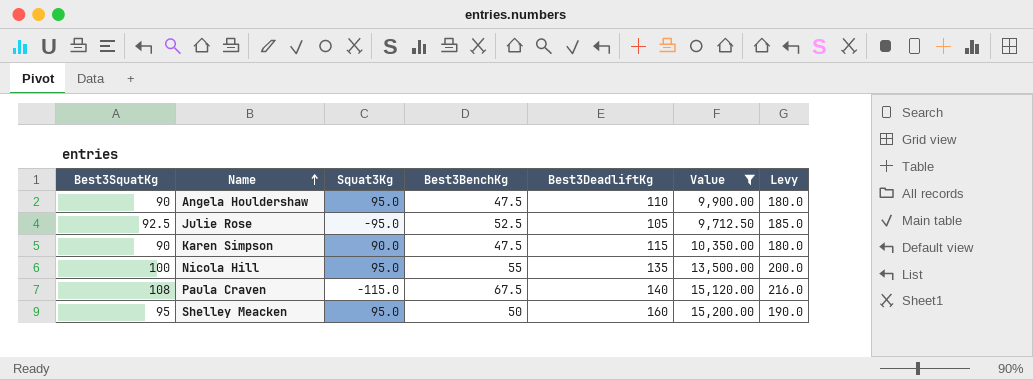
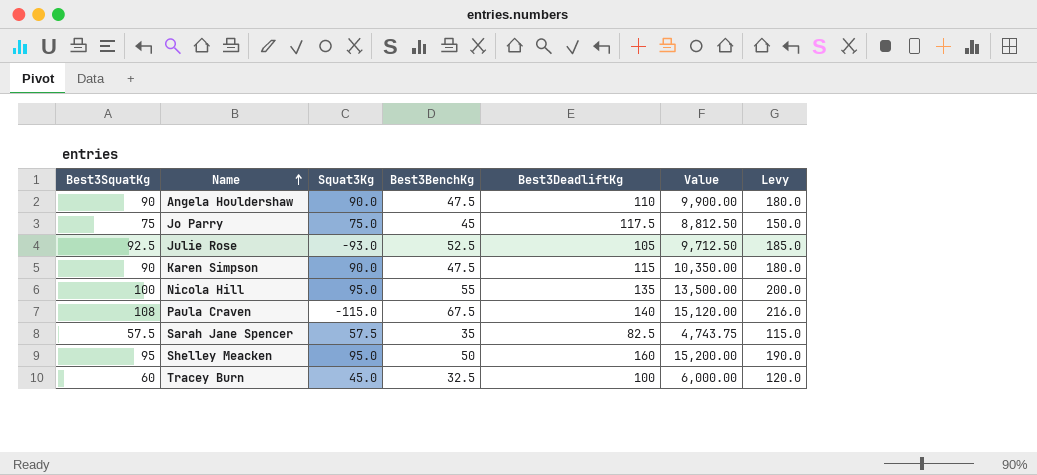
filter: Value >= 9,712.50 -> none
Angela Houldershaw | Squat3Kg: 95.0 -> 90.0
Julie Rose | Squat3Kg: -95.0 -> -93.0

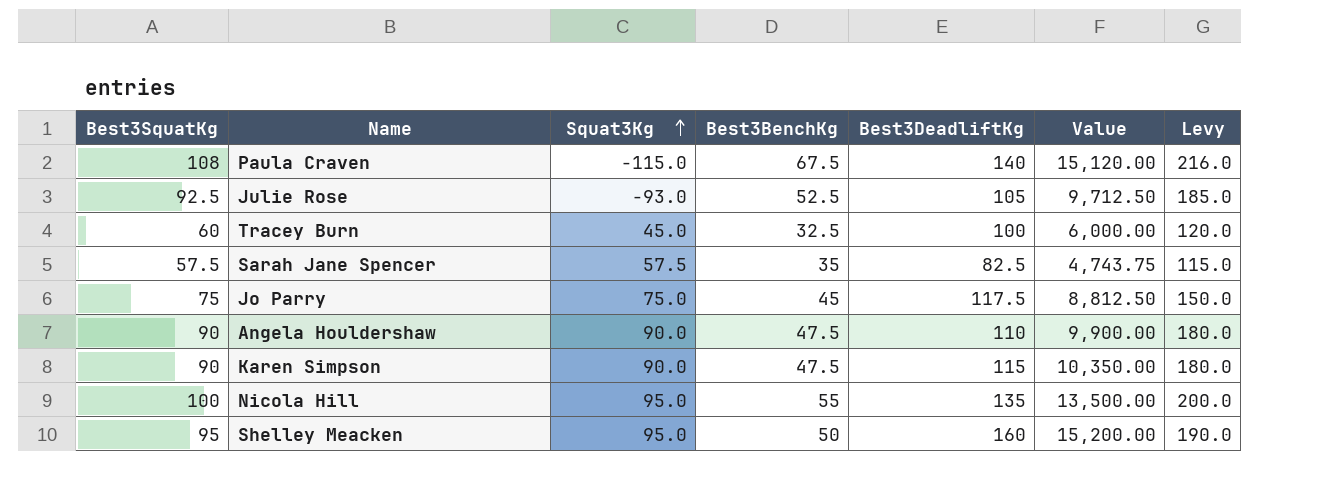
row order: Name ascending -> Squat3Kg ascending

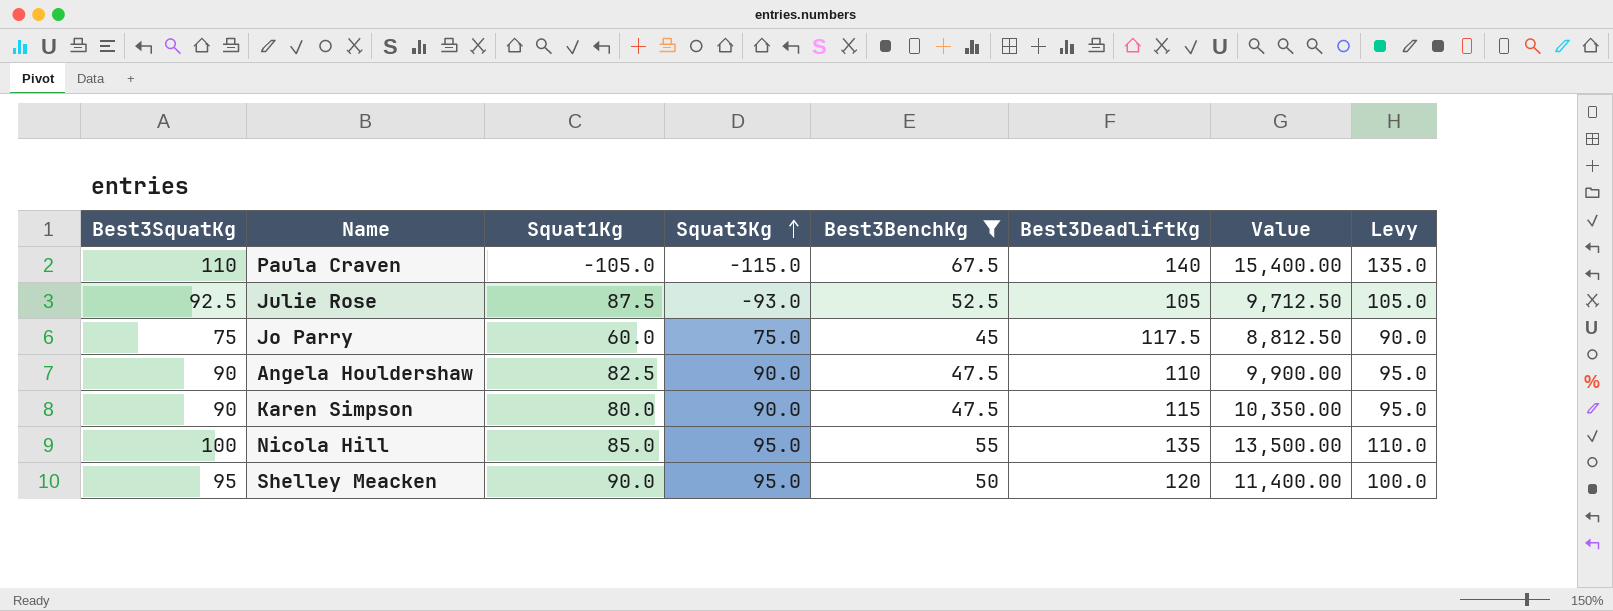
filter: none -> Best3BenchKg >= 45
column Squat1Kg | position: none -> 3
column Levy | formula: [Best3SquatKg] * 2 -> [Best3BenchKg] * 2
Paula Craven | Best3SquatKg: 108 -> 110
Paula Craven | Value: 15,120.00 -> 15,400.00
Shelley Meacken | Best3DeadliftKg: 160 -> 120
Shelley Meacken | Value: 15,200.00 -> 11,400.00

